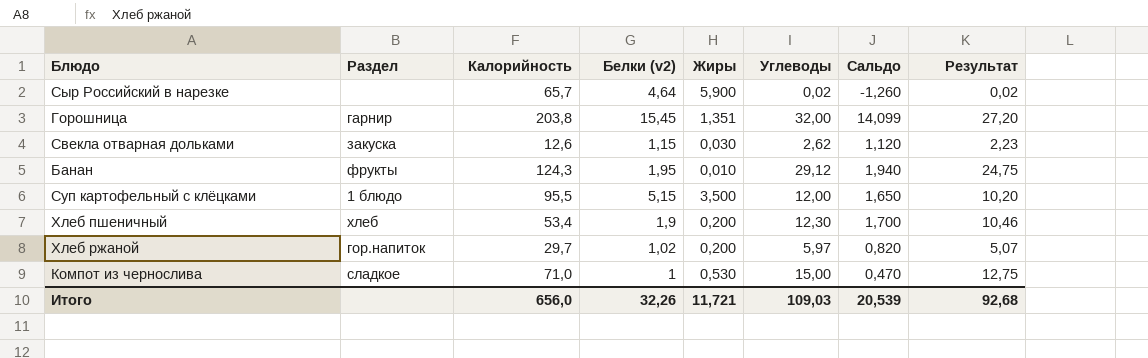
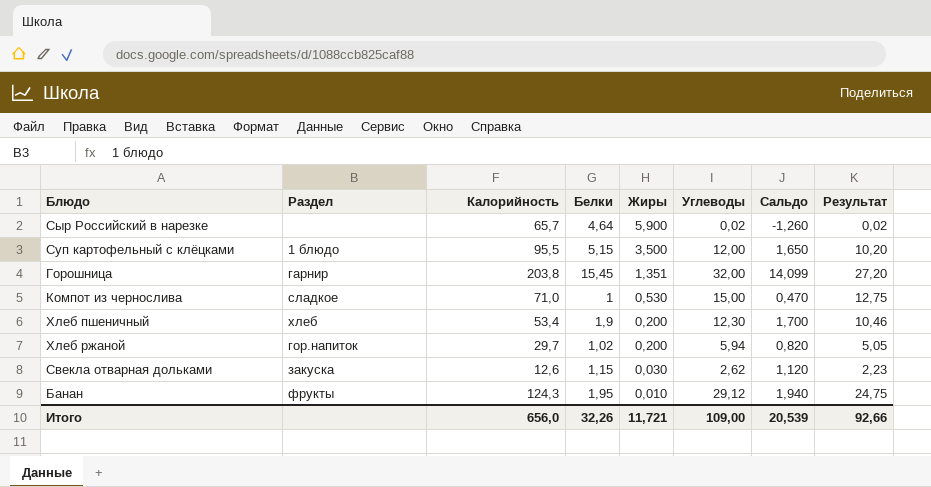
row order: none -> Жиры descending
column name: Белки (v2) -> Белки
Хлеб ржаной | Углеводы: 5,97 -> 5,94
Хлеб ржаной | Результат: 5,07 -> 5,05
Итого | Углеводы: 109,03 -> 109,00
Итого | Результат: 92,68 -> 92,66

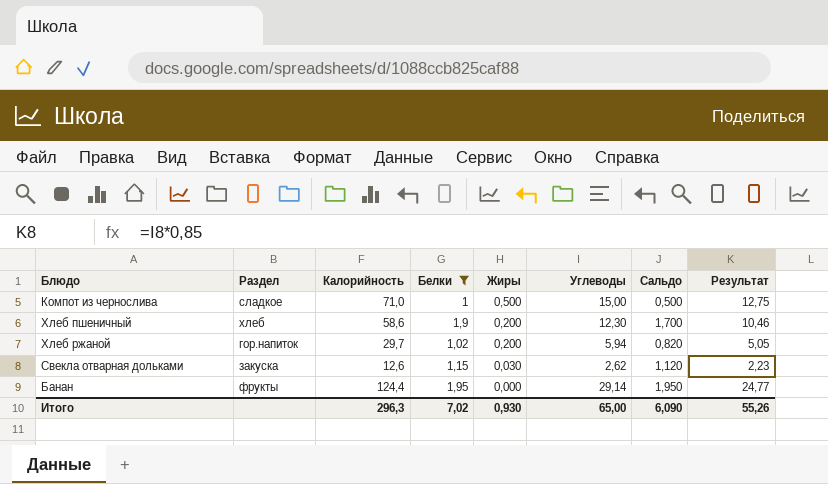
filter: none -> Белки <= 1,95
Компот из чернослива | Жиры: 0,530 -> 0,500
Компот из чернослива | Сальдо: 0,470 -> 0,500
Хлеб пшеничный | Калорийность: 53,4 -> 58,6
Банан | Калорийность: 124,3 -> 124,4
Банан | Жиры: 0,010 -> 0,000
Банан | Углеводы: 29,12 -> 29,14
Банан | Сальдо: 1,940 -> 1,950
Банан | Результат: 24,75 -> 24,77
Итого | Калорийность: 656,0 -> 296,3
Итого | Белки: 32,26 -> 7,02
Итого | Жиры: 11,721 -> 0,930
Итого | Углеводы: 109,00 -> 65,00
Итого | Сальдо: 20,539 -> 6,090
Итого | Результат: 92,66 -> 55,26

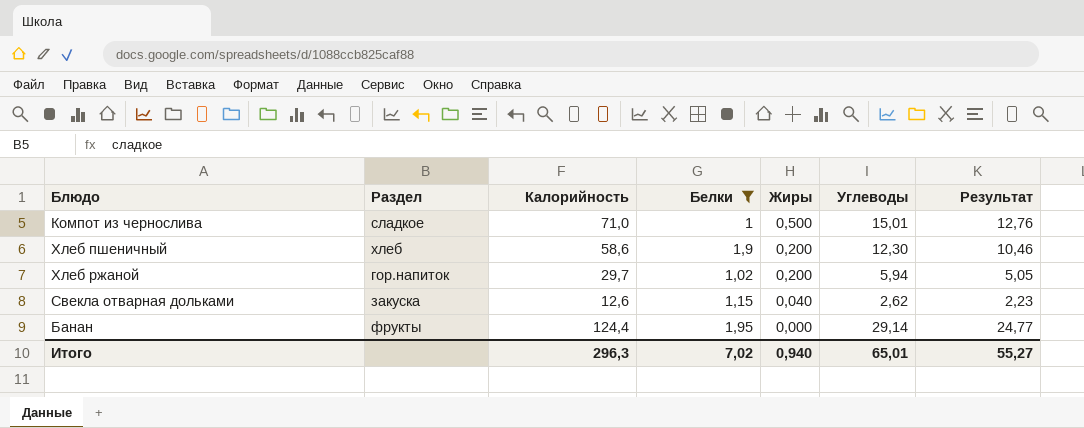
column Сальдо | formula: [Белки] - [Жиры] -> none
Компот из чернослива | Углеводы: 15,00 -> 15,01
Компот из чернослива | Результат: 12,75 -> 12,76
Свекла отварная дольками | Жиры: 0,030 -> 0,040
Итого | Жиры: 0,930 -> 0,940
Итого | Углеводы: 65,00 -> 65,01
Итого | Результат: 55,26 -> 55,27

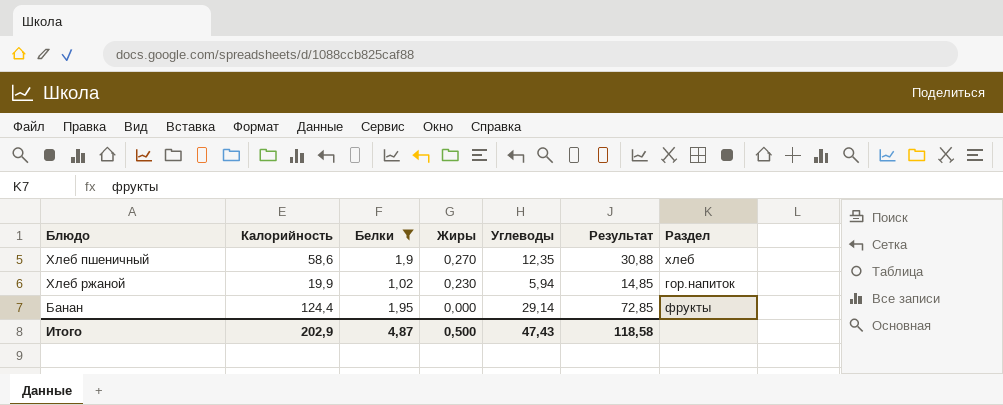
column Результат | formula: [Углеводы] * 0,85 -> [Углеводы] * 2,5
column Раздел | position: 2 -> 7
row Компот из чернослива: сладкое | 71,0 | 1 | 0,500 | 15,01 | 12,76 -> none
row Свекла отварная дольками: закуска | 12,6 | 1,15 | 0,040 | 2,62 | 2,23 -> none
Хлеб пшеничный | Жиры: 0,200 -> 0,270
Хлеб пшеничный | Углеводы: 12,30 -> 12,35
Хлеб ржаной | Калорийность: 29,7 -> 19,9
Хлеб ржаной | Жиры: 0,200 -> 0,230
Итого | Калорийность: 296,3 -> 202,9
Итого | Белки: 7,02 -> 4,87
Итого | Жиры: 0,940 -> 0,500
Итого | Углеводы: 65,01 -> 47,43
Итого | Результат: 55,27 -> 118,58

